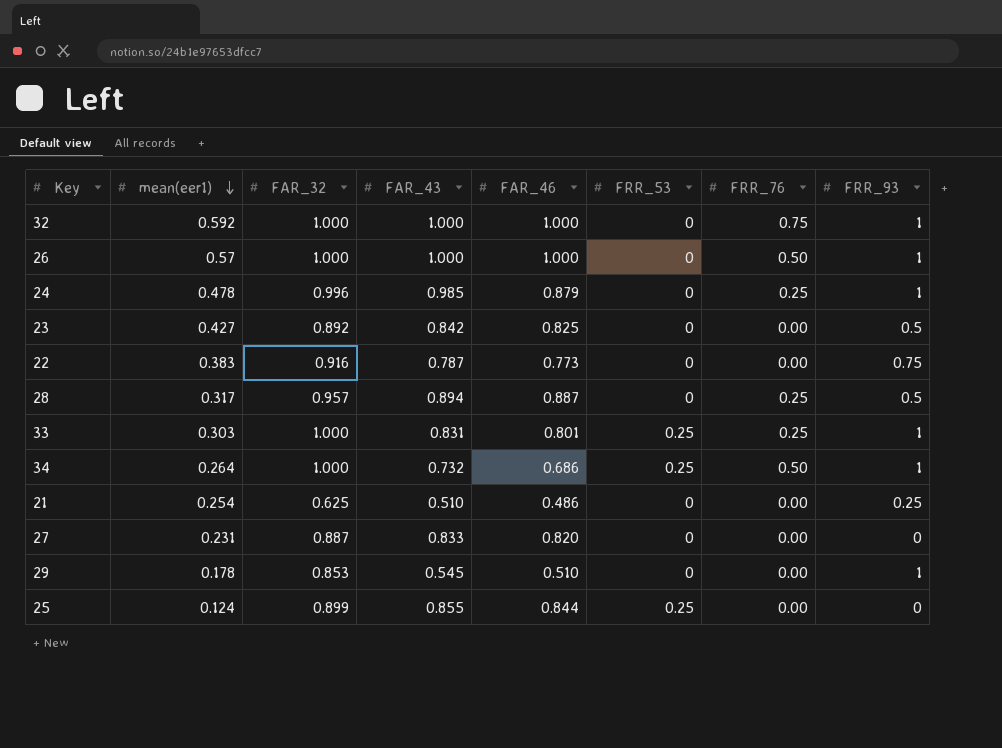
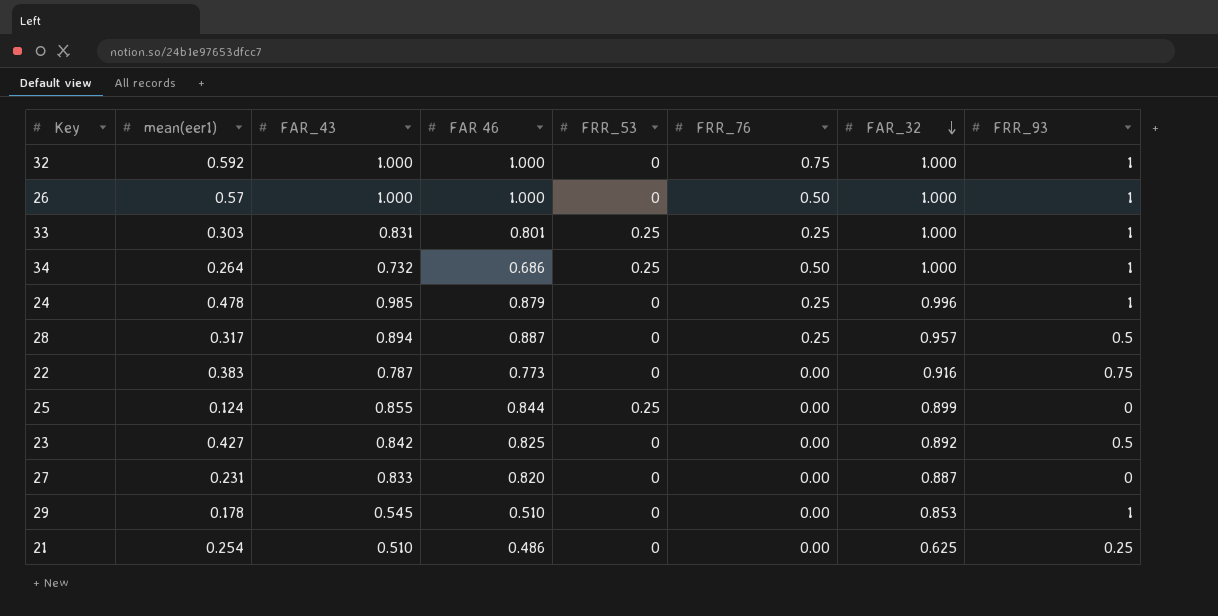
row order: mean(eer1) descending -> FAR_32 descending
column name: FAR_46 -> FAR 46
column FAR_32 | position: 3 -> 7

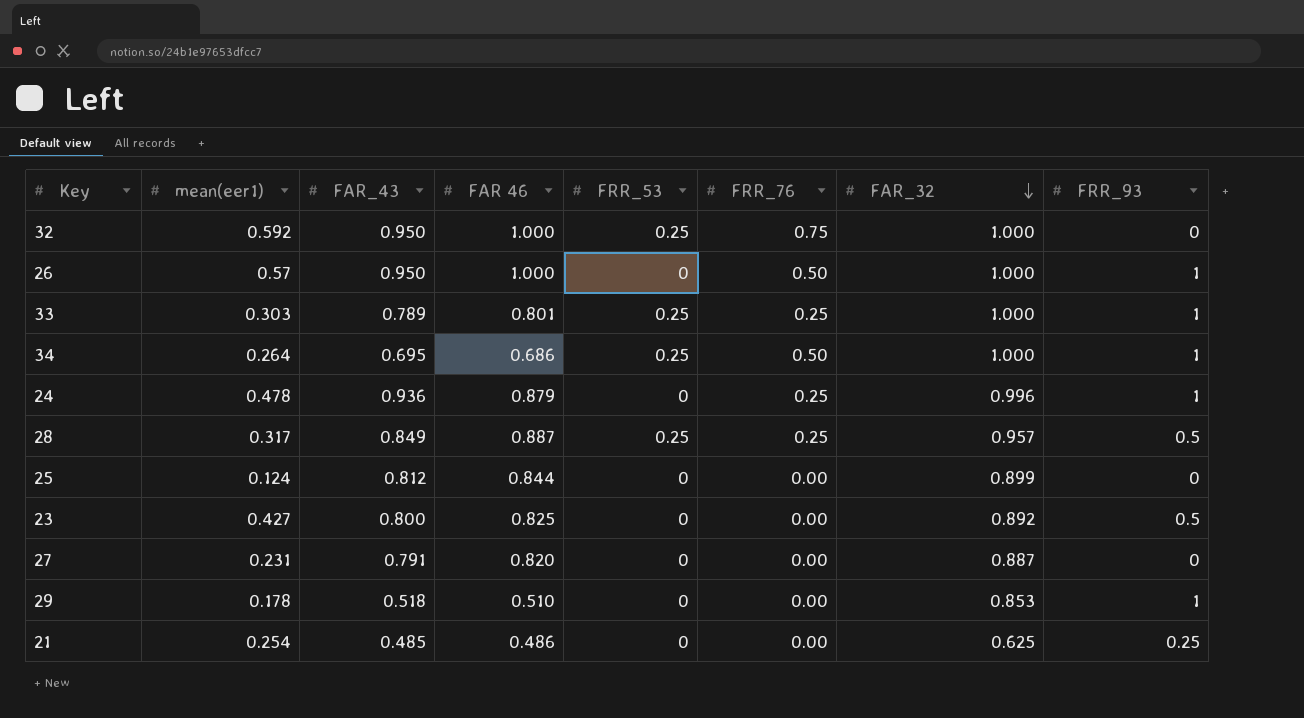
row 22: 0.383 | 0.787 | 0.773 | 0 | 0.00 | 0.916 | 0.75 -> none
32 | FAR_43: 1.000 -> 0.950
32 | FRR_53: 0 -> 0.25
32 | FRR_93: 1 -> 0
26 | FAR_43: 1.000 -> 0.950
33 | FAR_43: 0.831 -> 0.789
34 | FAR_43: 0.732 -> 0.695
24 | FAR_43: 0.985 -> 0.936
28 | FAR_43: 0.894 -> 0.849
28 | FRR_53: 0 -> 0.25
25 | FAR_43: 0.855 -> 0.812
25 | FRR_53: 0.25 -> 0
23 | FAR_43: 0.842 -> 0.800
27 | FAR_43: 0.833 -> 0.791
29 | FAR_43: 0.545 -> 0.518
21 | FAR_43: 0.510 -> 0.485

